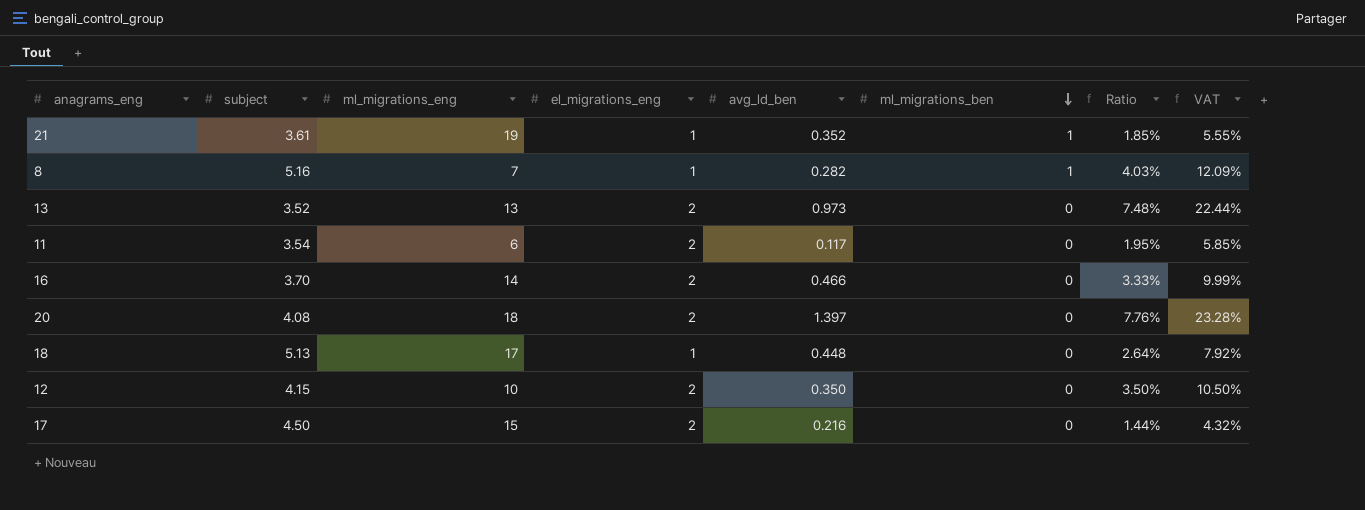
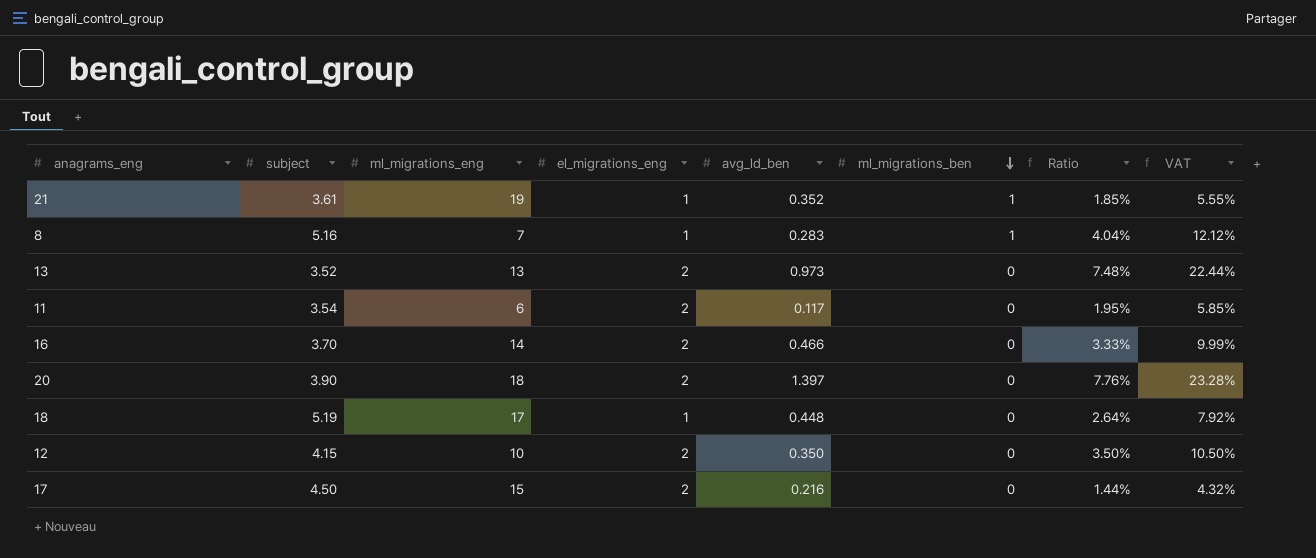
8 | avg_ld_ben: 0.282 -> 0.283
8 | Ratio: 4.03% -> 4.04%
8 | VAT: 12.09% -> 12.12%
20 | subject: 4.08 -> 3.90
18 | subject: 5.13 -> 5.19

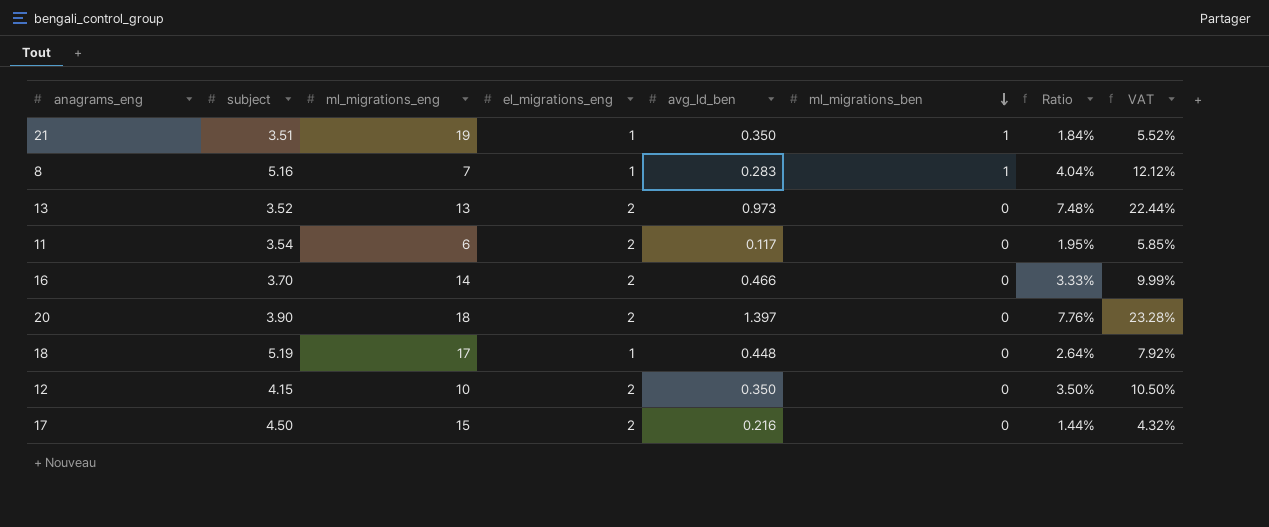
21 | subject: 3.61 -> 3.51
21 | avg_ld_ben: 0.352 -> 0.350
21 | Ratio: 1.85% -> 1.84%
21 | VAT: 5.55% -> 5.52%

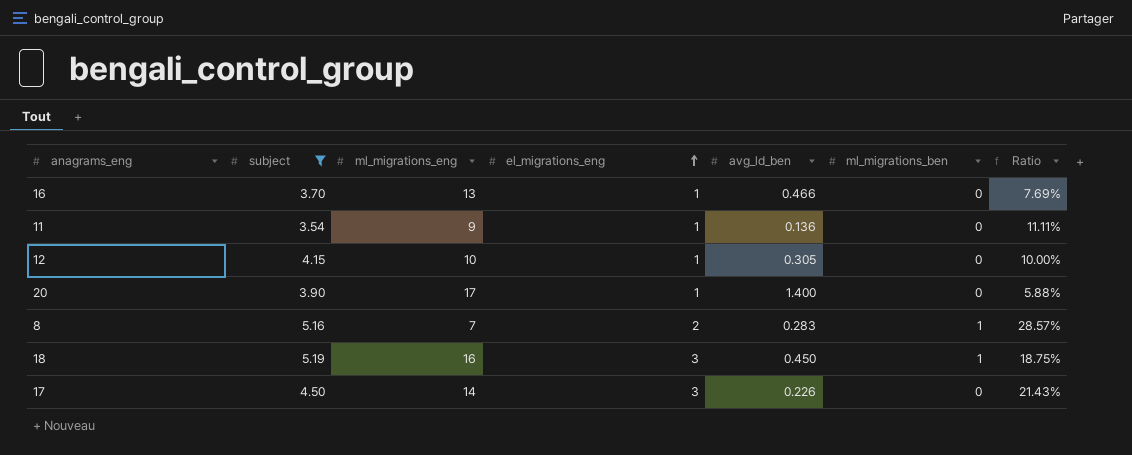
filter: none -> subject >= 3.54
row order: ml_migrations_ben descending -> el_migrations_eng ascending
column VAT | formula: [Ratio] * 3 -> none
column Ratio | formula: [avg_ld_ben] / [ml_migrations_eng] -> [el_migrations_eng] / [ml_migrations_eng]
16 | ml_migrations_eng: 14 -> 13
16 | el_migrations_eng: 2 -> 1
11 | ml_migrations_eng: 6 -> 9
11 | el_migrations_eng: 2 -> 1
11 | avg_ld_ben: 0.117 -> 0.136
12 | el_migrations_eng: 2 -> 1
12 | avg_ld_ben: 0.350 -> 0.305
20 | ml_migrations_eng: 18 -> 17
20 | el_migrations_eng: 2 -> 1
20 | avg_ld_ben: 1.397 -> 1.400
8 | el_migrations_eng: 1 -> 2
18 | ml_migrations_eng: 17 -> 16
18 | el_migrations_eng: 1 -> 3
18 | avg_ld_ben: 0.448 -> 0.450
18 | ml_migrations_ben: 0 -> 1
17 | ml_migrations_eng: 15 -> 14
17 | el_migrations_eng: 2 -> 3
17 | avg_ld_ben: 0.216 -> 0.226

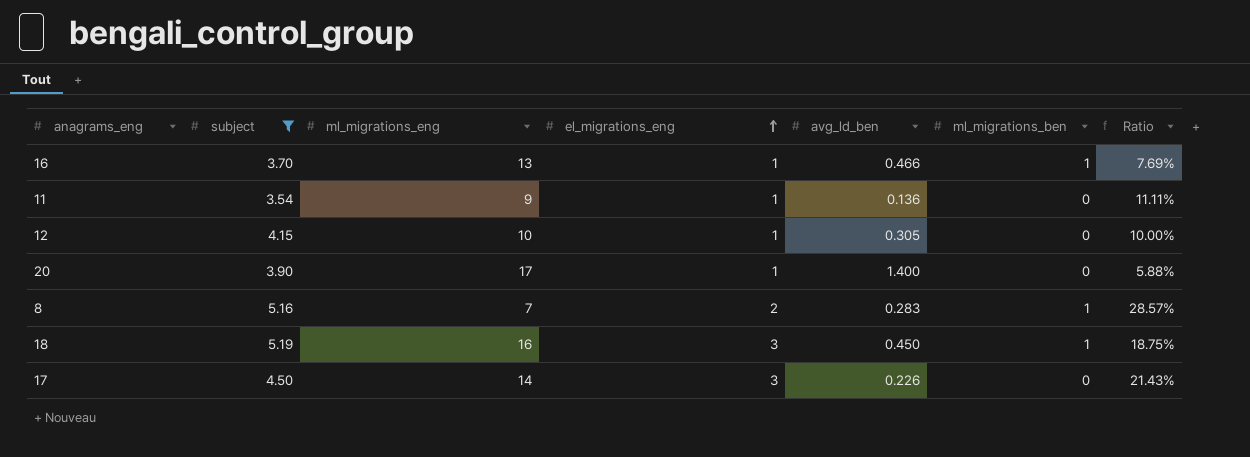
16 | ml_migrations_ben: 0 -> 1

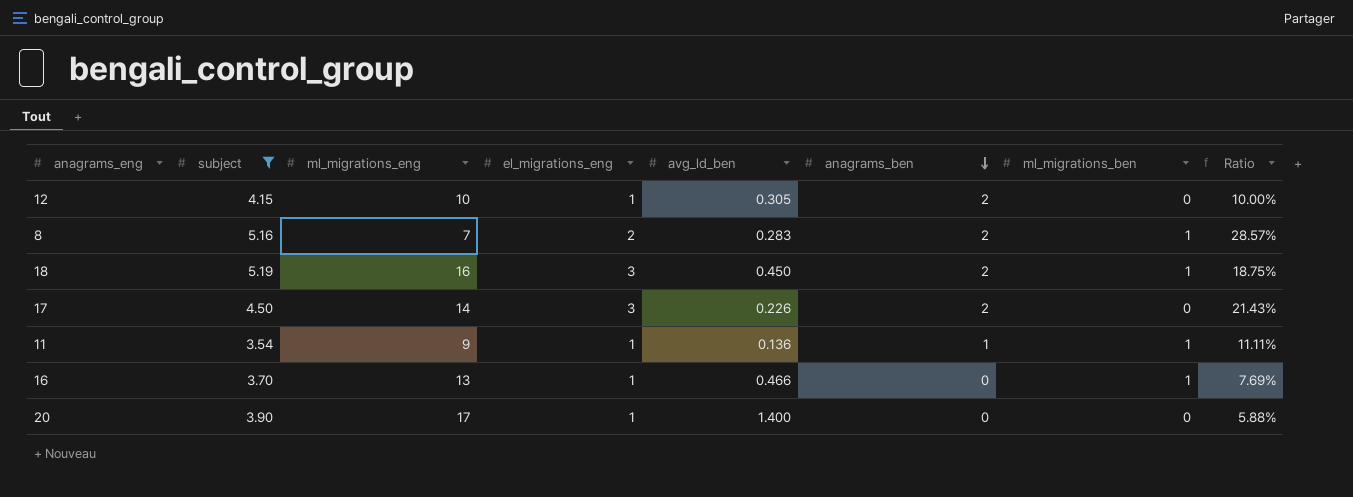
row order: el_migrations_eng ascending -> anagrams_ben descending
column anagrams_ben | position: none -> 6
11 | ml_migrations_ben: 0 -> 1

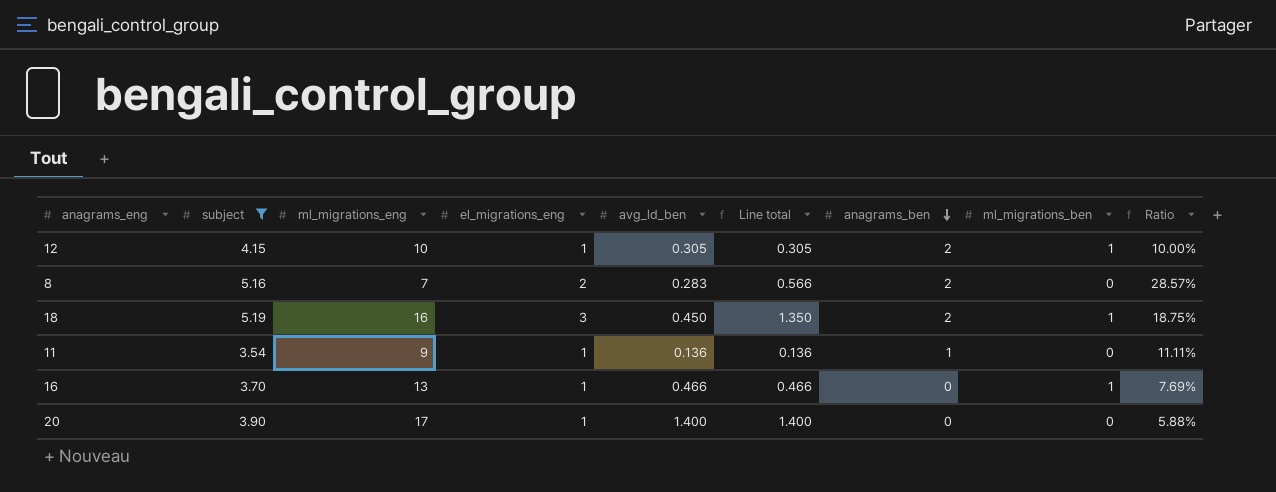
column Line total | formula: none -> [el_migrations_eng] * [avg_ld_ben]
row 17: 4.50 | 14 | 3 | 0.226 | 2 | 0 | 21.43% -> none
12 | ml_migrations_ben: 0 -> 1
8 | ml_migrations_ben: 1 -> 0
11 | ml_migrations_ben: 1 -> 0

